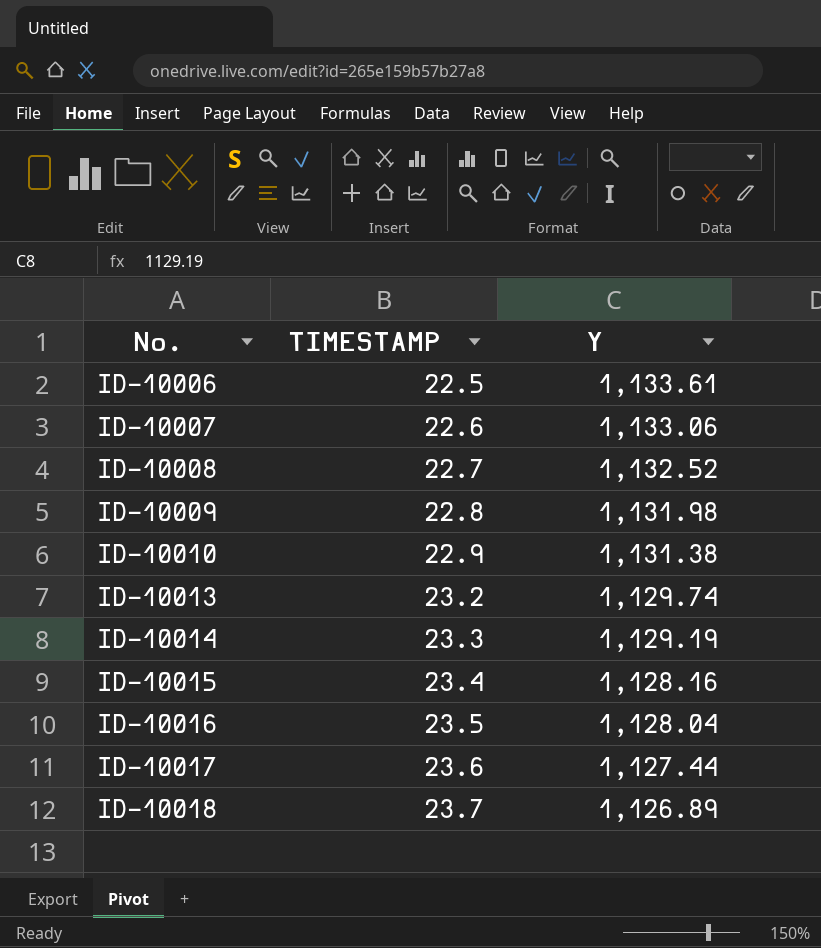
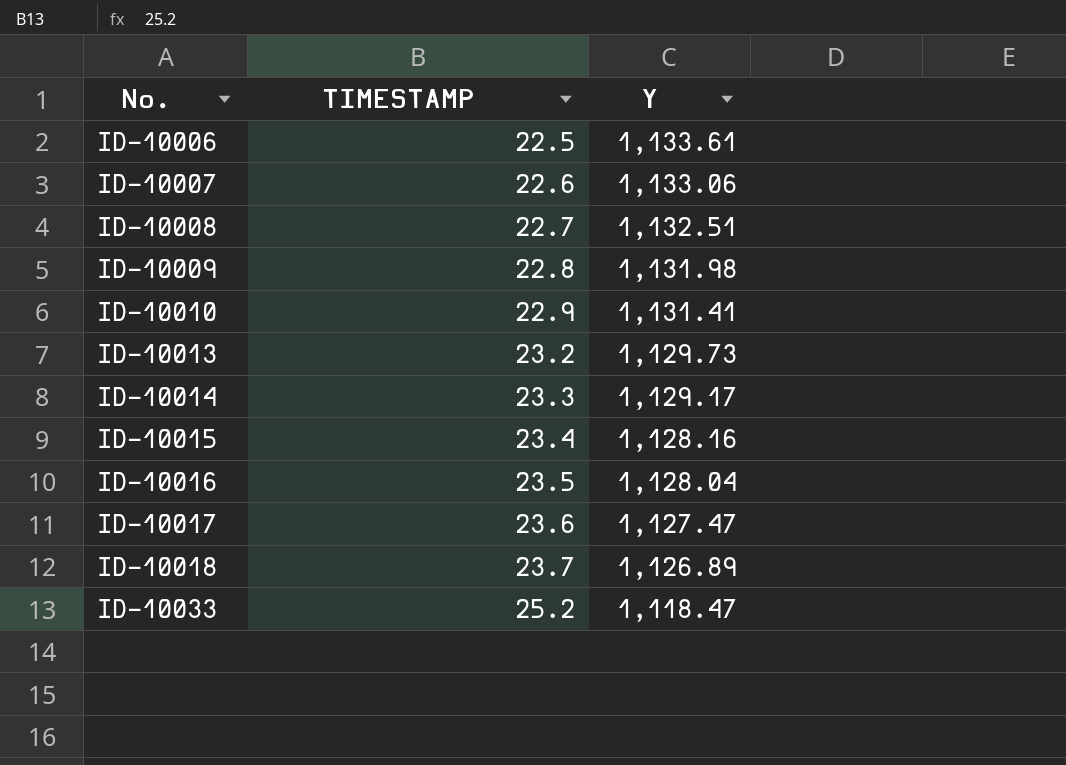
ID-10008 | Y: 1,132.52 -> 1,132.51
ID-10010 | Y: 1,131.38 -> 1,131.41
ID-10013 | Y: 1,129.74 -> 1,129.73
ID-10014 | Y: 1,129.19 -> 1,129.17
ID-10017 | Y: 1,127.44 -> 1,127.47
row ID-10033: none -> 25.2 | 1,118.47

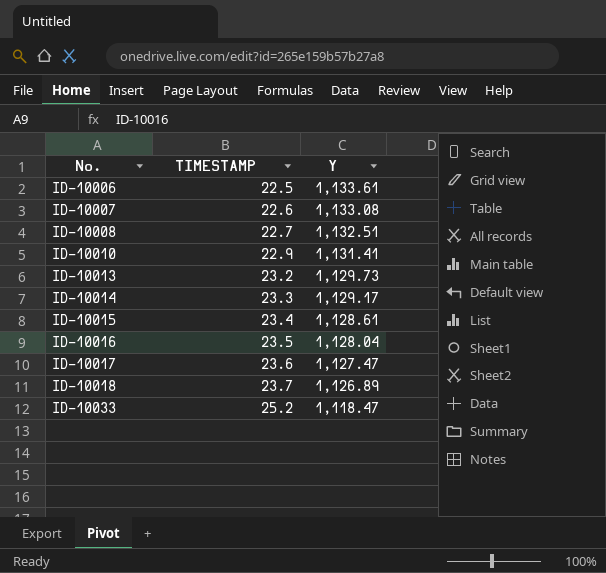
row ID-10009: 22.8 | 1,131.98 -> none
ID-10007 | Y: 1,133.06 -> 1,133.08
ID-10015 | Y: 1,128.16 -> 1,128.61

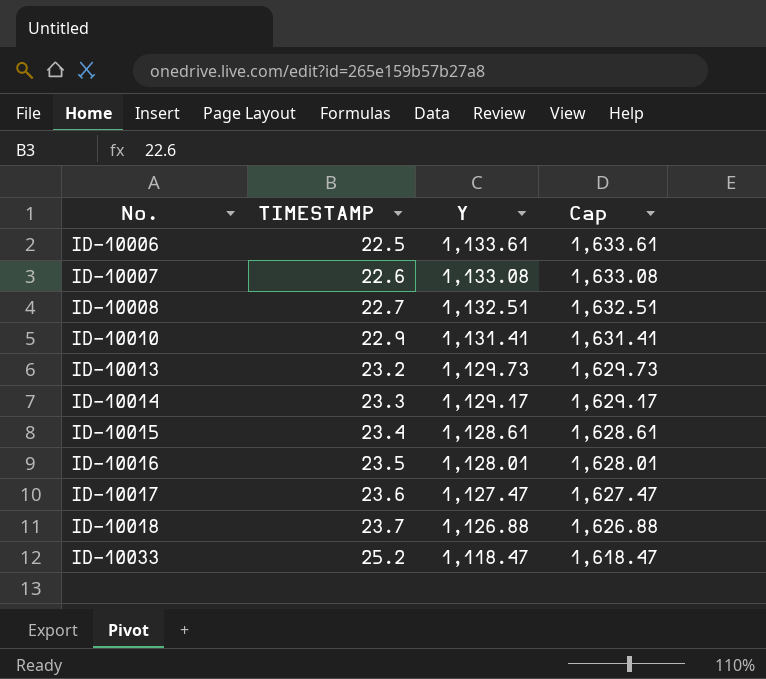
column Cap | formula: none -> [Y] + 500
ID-10016 | Y: 1,128.04 -> 1,128.01
ID-10018 | Y: 1,126.89 -> 1,126.88

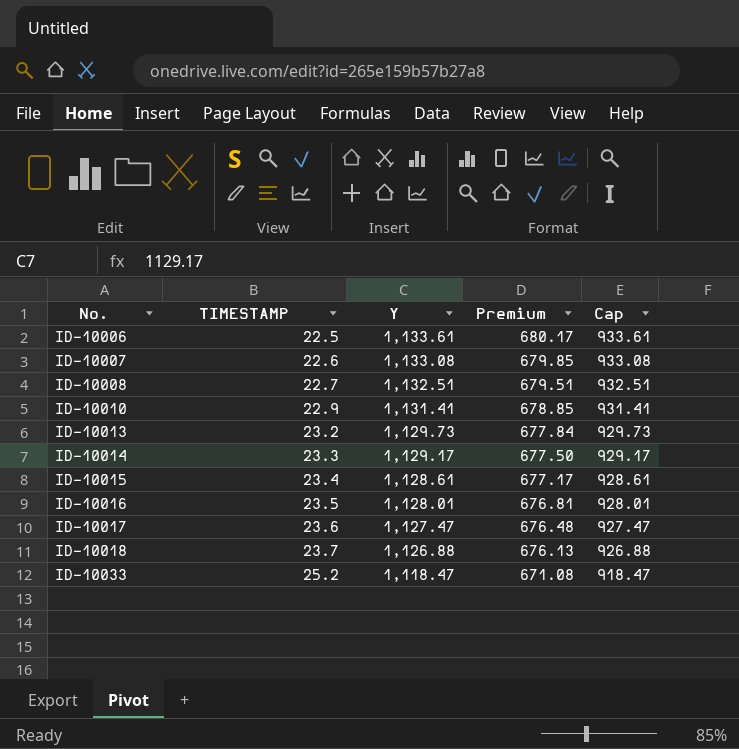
column Premium | formula: none -> [Y] * 0.6
column Cap | formula: [Y] + 500 -> [Y] - 200

